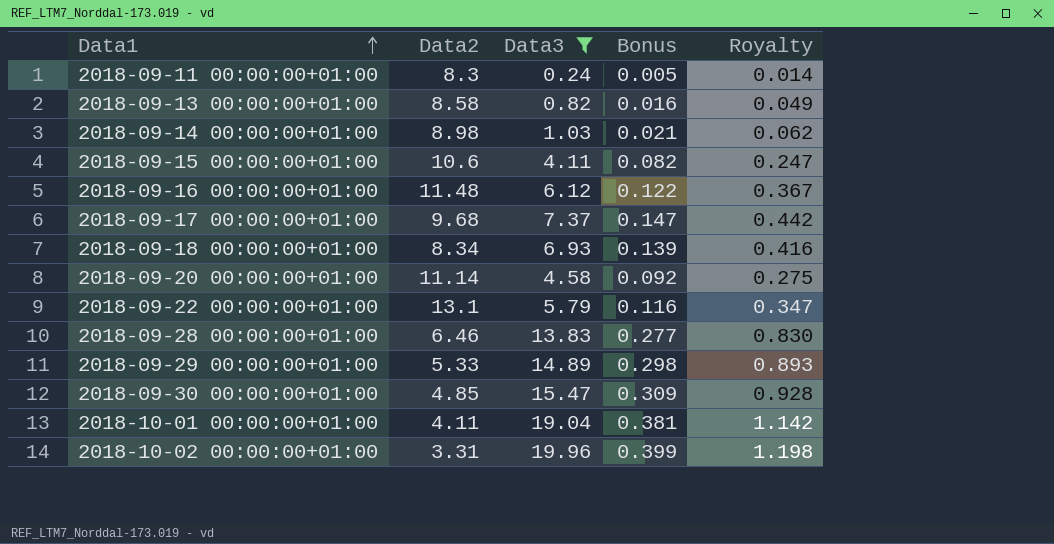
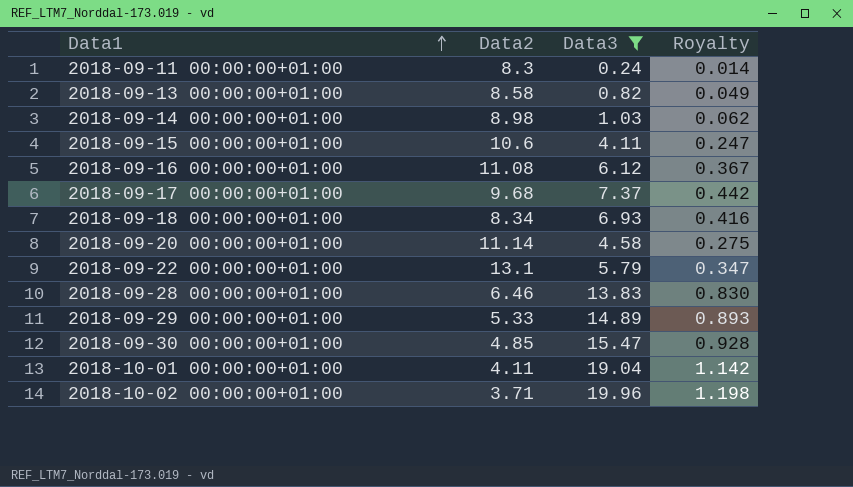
column Bonus | formula: [Data3] * 0.02 -> none
2018-09-16 00:00:00+01:00 | Data2: 11.48 -> 11.08
2018-10-02 00:00:00+01:00 | Data2: 3.31 -> 3.71

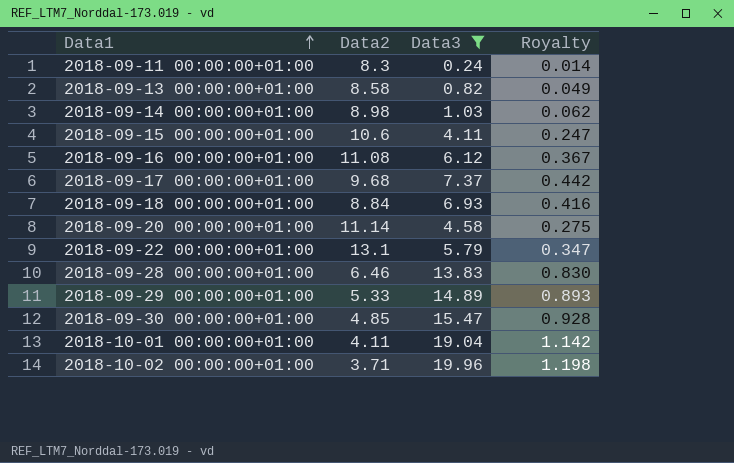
2018-09-18 00:00:00+01:00 | Data2: 8.34 -> 8.84

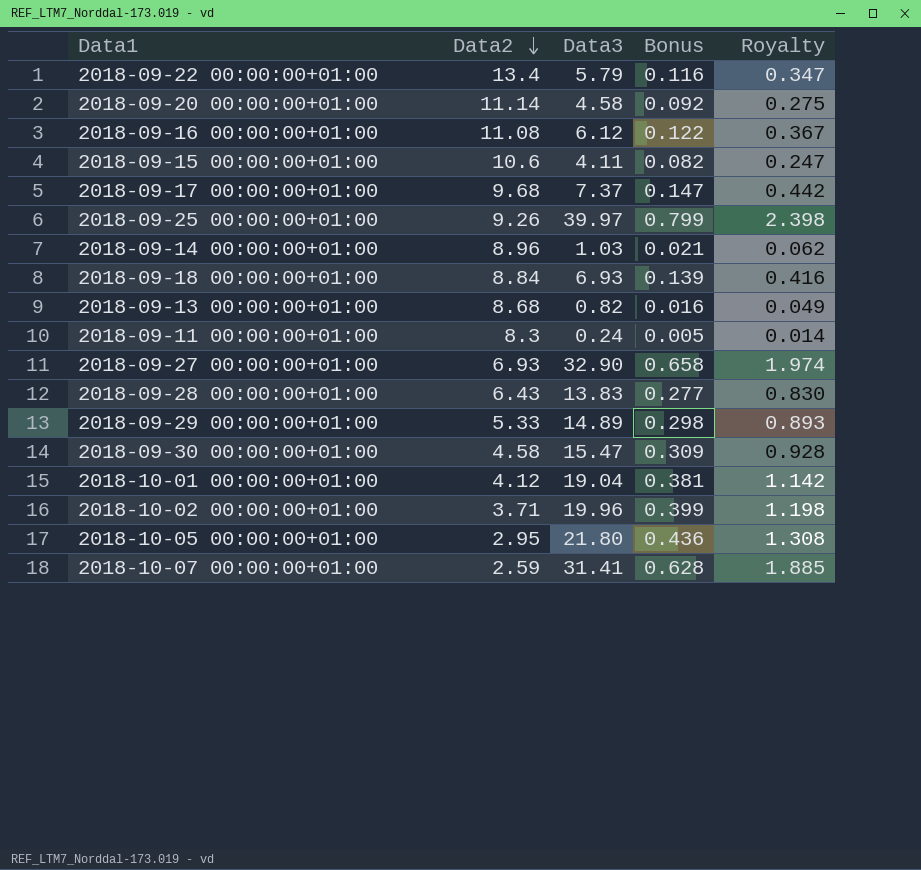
filter: Data3 <= 19.96 -> none
row order: Data1 ascending -> Data2 descending
column Bonus | formula: none -> [Data3] * 0.02
2018-09-22 00:00:00+01:00 | Data2: 13.1 -> 13.4
2018-09-14 00:00:00+01:00 | Data2: 8.98 -> 8.96
2018-09-13 00:00:00+01:00 | Data2: 8.58 -> 8.68
2018-09-28 00:00:00+01:00 | Data2: 6.46 -> 6.43
2018-09-30 00:00:00+01:00 | Data2: 4.85 -> 4.58
2018-10-01 00:00:00+01:00 | Data2: 4.11 -> 4.12

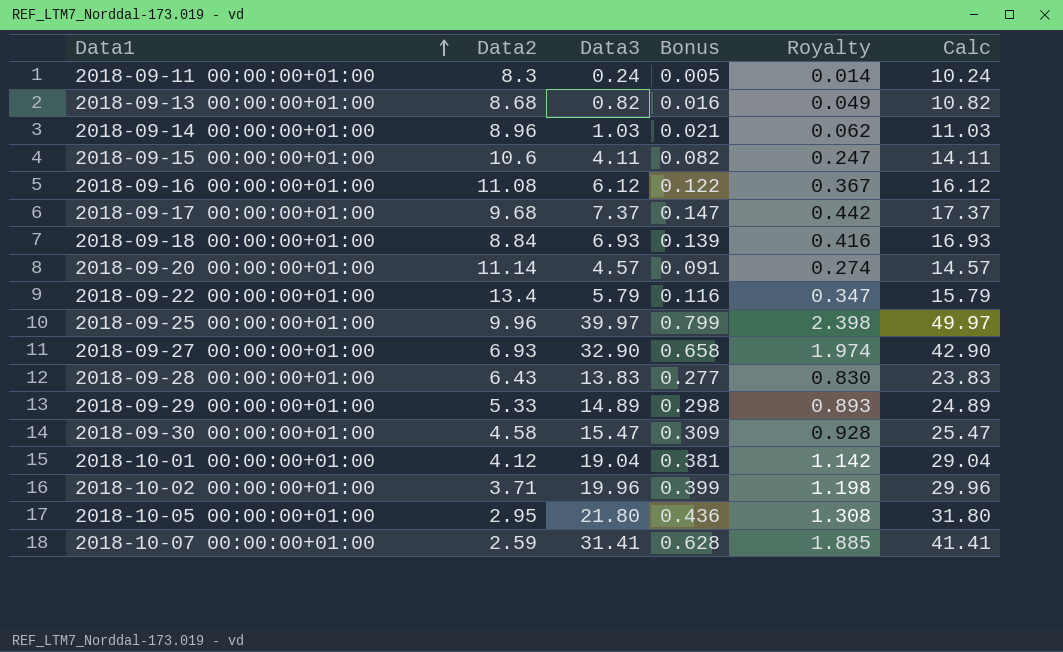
row order: Data2 descending -> Data1 ascending
column Calc | formula: none -> [Data3] + 10
2018-09-20 00:00:00+01:00 | Data3: 4.58 -> 4.57
2018-09-20 00:00:00+01:00 | Bonus: 0.092 -> 0.091
2018-09-20 00:00:00+01:00 | Royalty: 0.275 -> 0.274
2018-09-25 00:00:00+01:00 | Data2: 9.26 -> 9.96

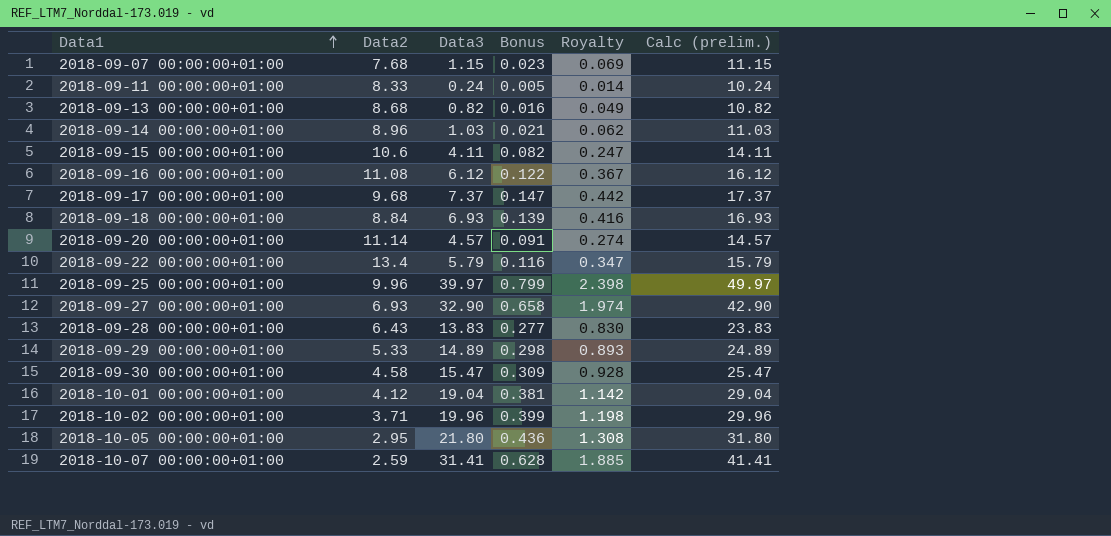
column name: Calc -> Calc (prelim.)
row 2018-09-07 00:00:00+01:00: none -> 7.68 | 1.15 | 0.023 | 0.069 | 11.15
2018-09-11 00:00:00+01:00 | Data2: 8.3 -> 8.33

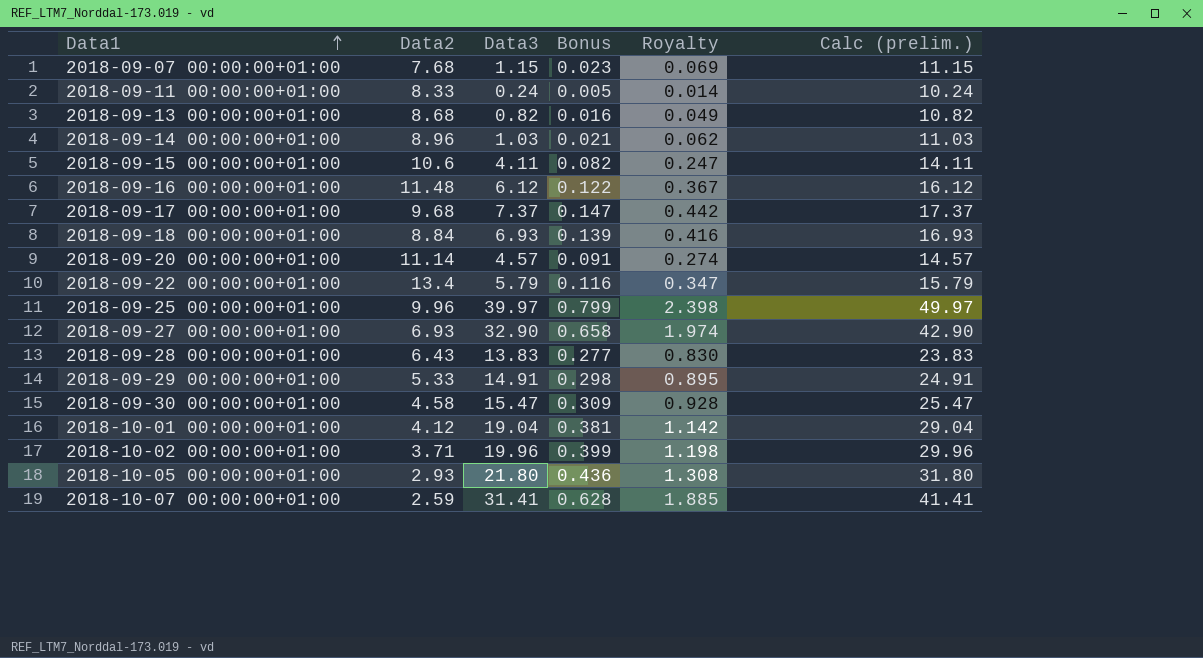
2018-09-16 00:00:00+01:00 | Data2: 11.08 -> 11.48
2018-09-29 00:00:00+01:00 | Data3: 14.89 -> 14.91
2018-09-29 00:00:00+01:00 | Royalty: 0.893 -> 0.895
2018-09-29 00:00:00+01:00 | Calc (prelim.): 24.89 -> 24.91
2018-10-05 00:00:00+01:00 | Data2: 2.95 -> 2.93

